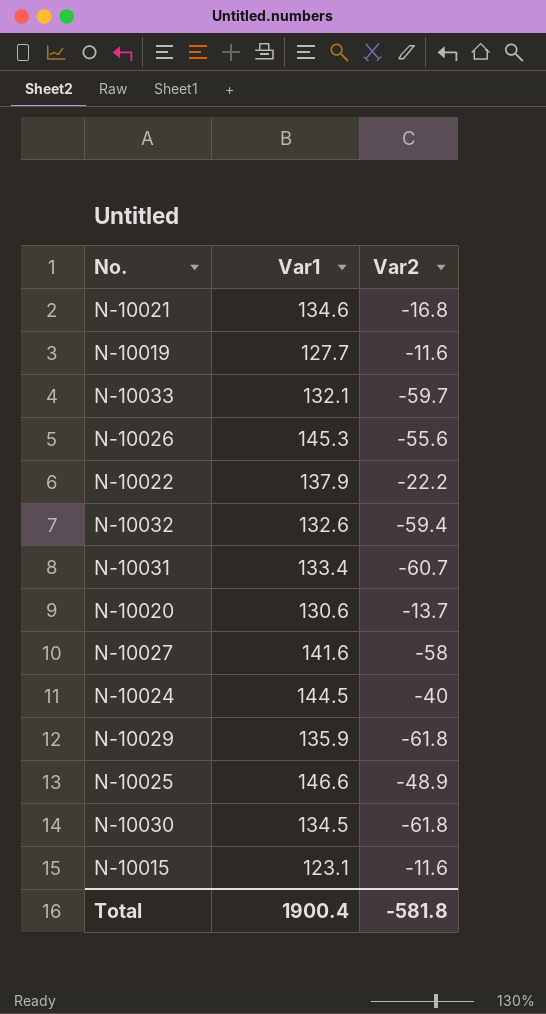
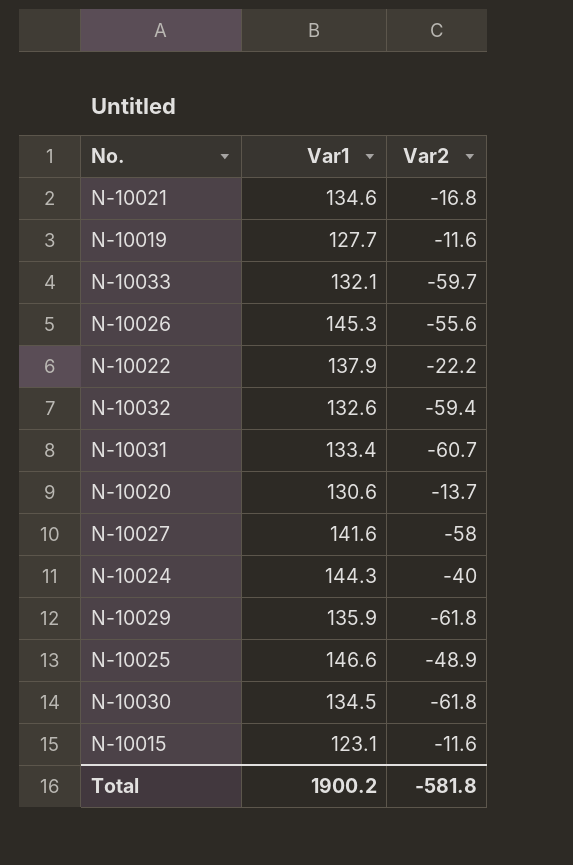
N-10024 | Var1: 144.5 -> 144.3
Total | Var1: 1900.4 -> 1900.2

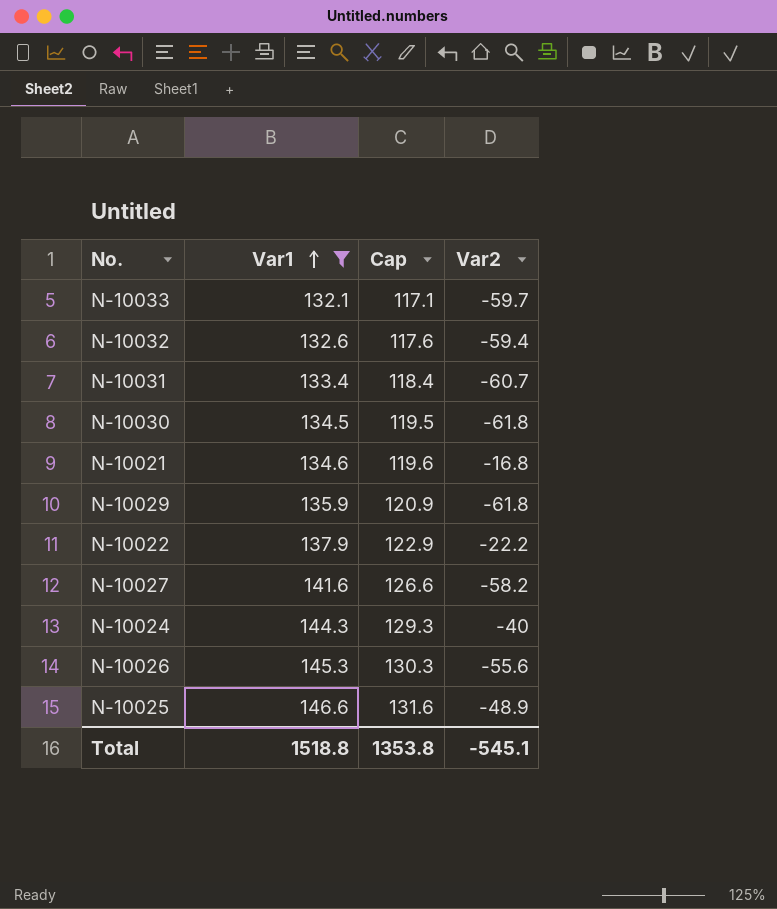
filter: none -> Var1 >= 132.1
row order: none -> Var1 ascending
column Cap | formula: none -> [Var1] - 15
N-10027 | Var2: -58 -> -58.2
Total | Var1: 1900.2 -> 1518.8
Total | Var2: -581.8 -> -545.1

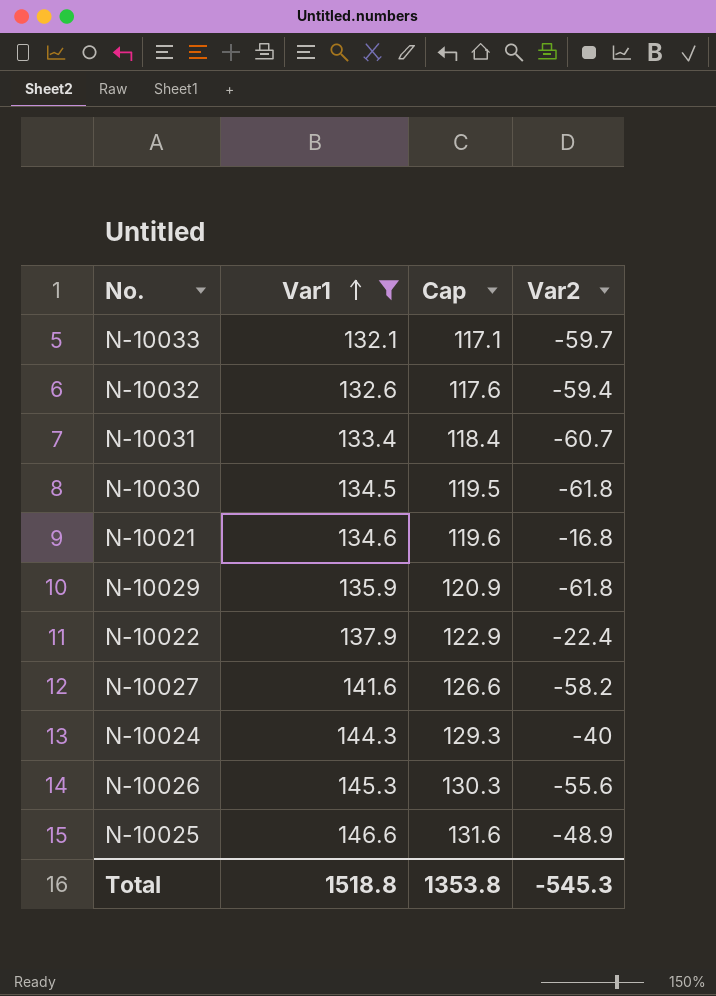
N-10022 | Var2: -22.2 -> -22.4
Total | Var2: -545.1 -> -545.3

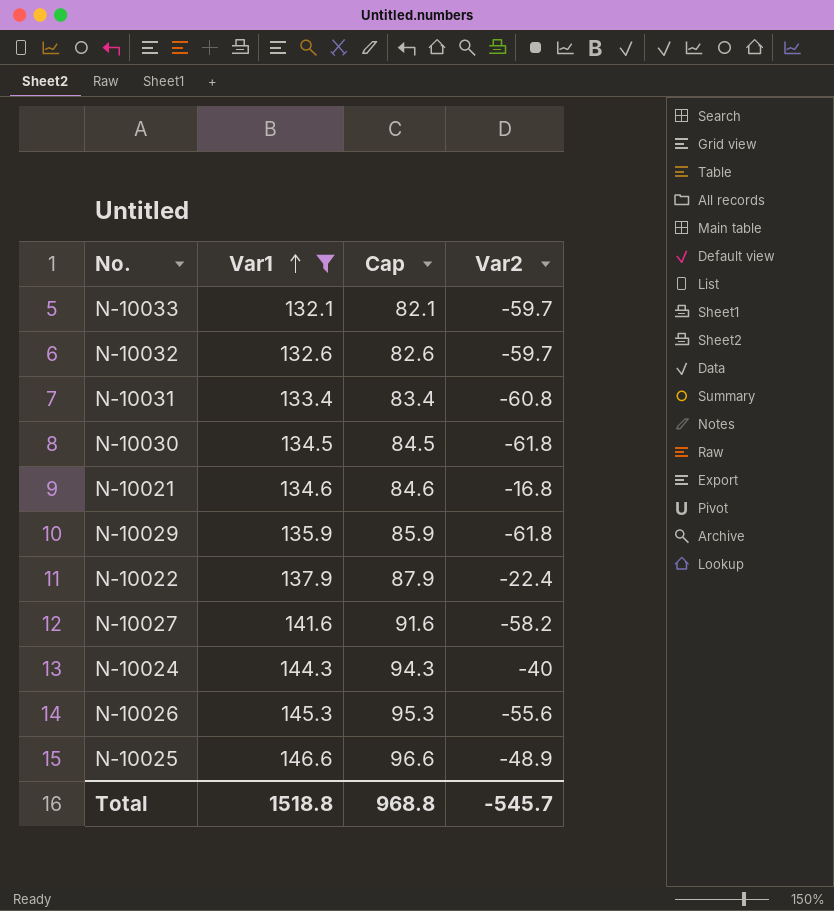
column Cap | formula: [Var1] - 15 -> [Var1] - 50
N-10032 | Var2: -59.4 -> -59.7
N-10031 | Var2: -60.7 -> -60.8
Total | Cap: 1353.8 -> 968.8
Total | Var2: -545.3 -> -545.7

